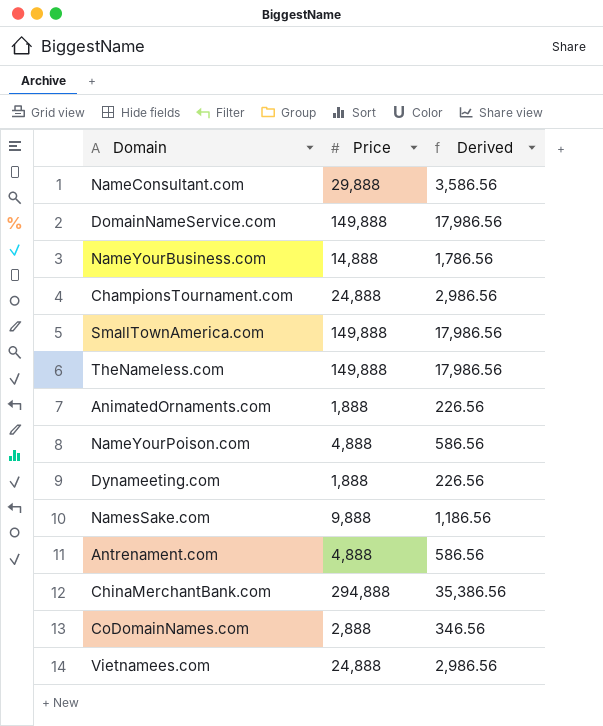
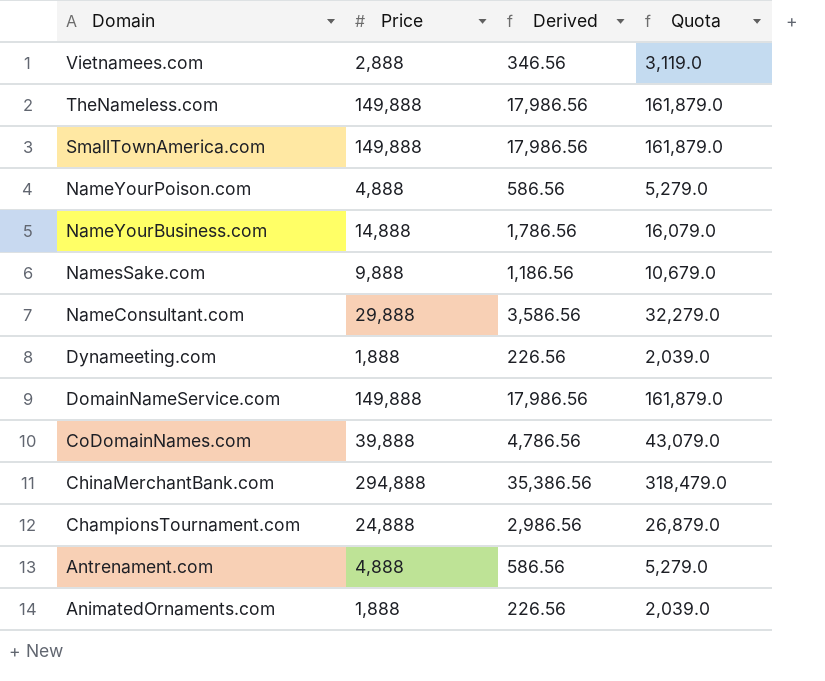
row order: none -> Domain descending
column Quota | formula: none -> [Price] * 1.08
Vietnamees.com | Price: 24,888 -> 2,888
Vietnamees.com | Derived: 2,986.56 -> 346.56
CoDomainNames.com | Price: 2,888 -> 39,888
CoDomainNames.com | Derived: 346.56 -> 4,786.56

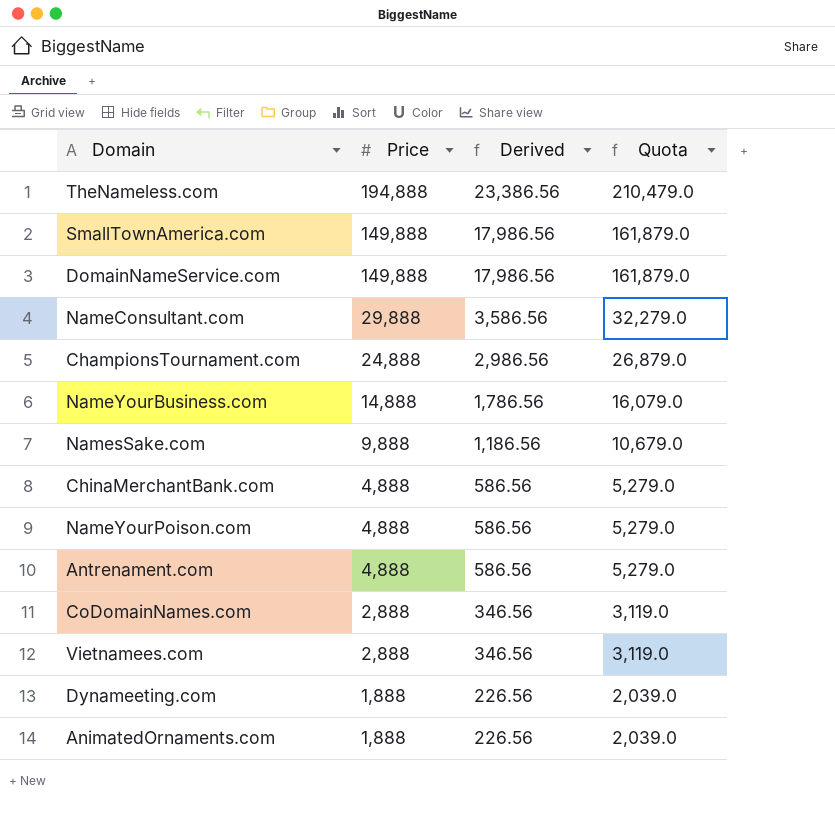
row order: Domain descending -> Price descending
TheNameless.com | Price: 149,888 -> 194,888
TheNameless.com | Derived: 17,986.56 -> 23,386.56
TheNameless.com | Quota: 161,879.0 -> 210,479.0
ChinaMerchantBank.com | Price: 294,888 -> 4,888
ChinaMerchantBank.com | Derived: 35,386.56 -> 586.56
ChinaMerchantBank.com | Quota: 318,479.0 -> 5,279.0
CoDomainNames.com | Price: 39,888 -> 2,888
CoDomainNames.com | Derived: 4,786.56 -> 346.56
CoDomainNames.com | Quota: 43,079.0 -> 3,119.0

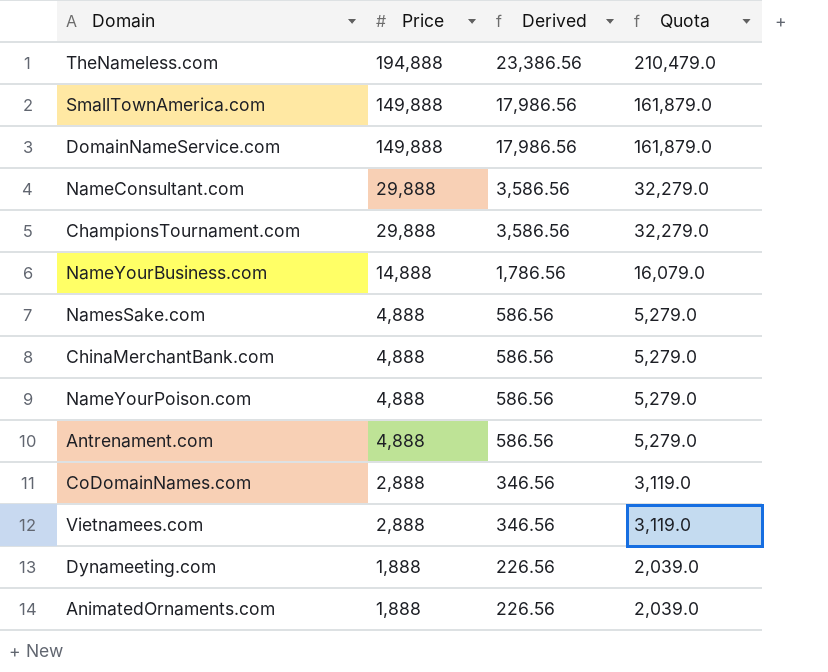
ChampionsTournament.com | Price: 24,888 -> 29,888
ChampionsTournament.com | Derived: 2,986.56 -> 3,586.56
ChampionsTournament.com | Quota: 26,879.0 -> 32,279.0
NamesSake.com | Price: 9,888 -> 4,888
NamesSake.com | Derived: 1,186.56 -> 586.56
NamesSake.com | Quota: 10,679.0 -> 5,279.0

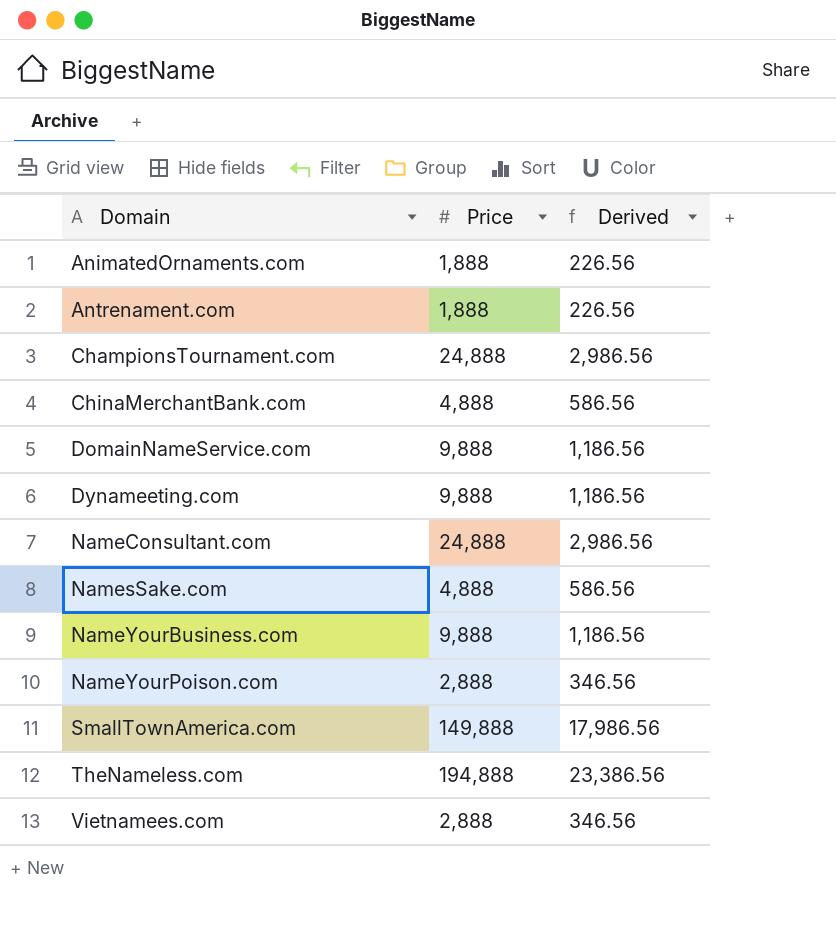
row order: Price descending -> Domain ascending
column Quota | formula: [Price] * 1.08 -> none
row CoDomainNames.com: 2,888 | 346.56 | 3,119.0 -> none
Antrenament.com | Price: 4,888 -> 1,888
Antrenament.com | Derived: 586.56 -> 226.56
ChampionsTournament.com | Price: 29,888 -> 24,888
ChampionsTournament.com | Derived: 3,586.56 -> 2,986.56
DomainNameService.com | Price: 149,888 -> 9,888
DomainNameService.com | Derived: 17,986.56 -> 1,186.56
Dynameeting.com | Price: 1,888 -> 9,888
Dynameeting.com | Derived: 226.56 -> 1,186.56
NameConsultant.com | Price: 29,888 -> 24,888
NameConsultant.com | Derived: 3,586.56 -> 2,986.56
NameYourBusiness.com | Price: 14,888 -> 9,888
NameYourBusiness.com | Derived: 1,786.56 -> 1,186.56
NameYourPoison.com | Price: 4,888 -> 2,888
NameYourPoison.com | Derived: 586.56 -> 346.56

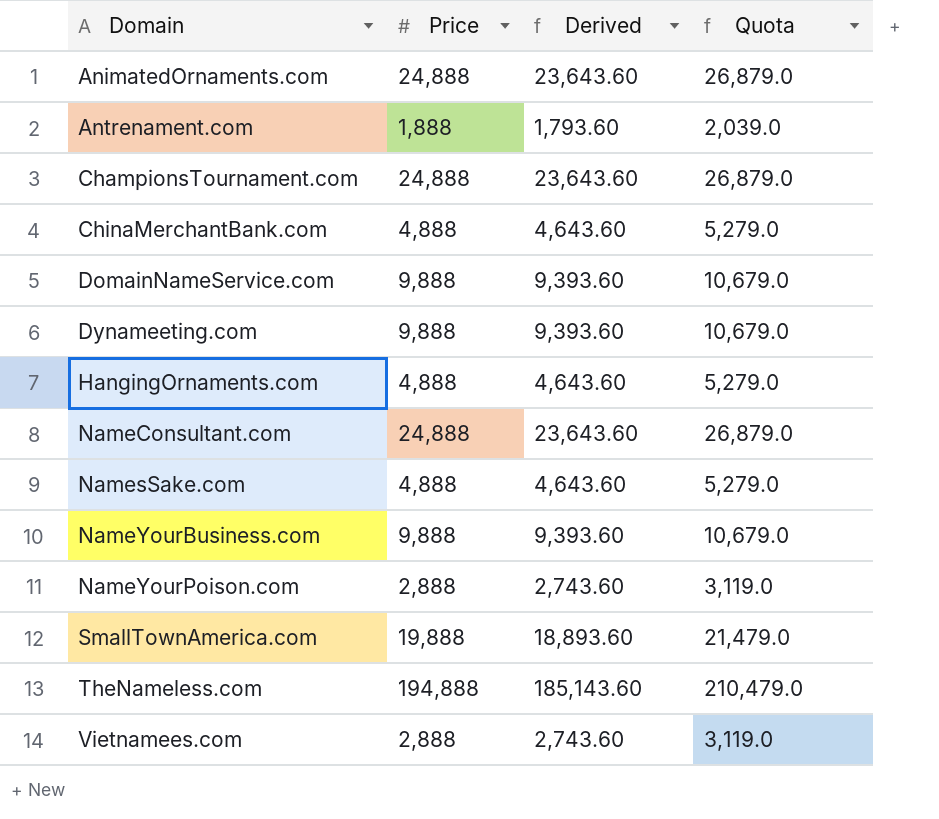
column Derived | formula: [Price] * 0.12 -> [Price] * 0.95
column Quota | formula: none -> [Price] * 1.08
AnimatedOrnaments.com | Price: 1,888 -> 24,888
row HangingOrnaments.com: none -> 4,888 | 4,643.60 | 5,279.0
SmallTownAmerica.com | Price: 149,888 -> 19,888

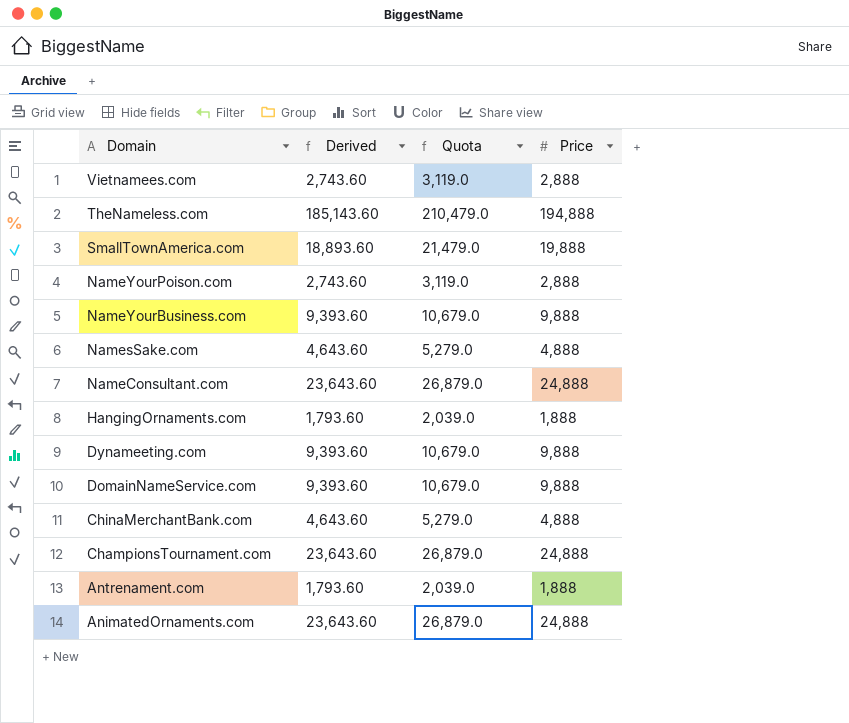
row order: Domain ascending -> Domain descending
column Price | position: 2 -> 4
HangingOrnaments.com | Derived: 4,643.60 -> 1,793.60
HangingOrnaments.com | Quota: 5,279.0 -> 2,039.0
HangingOrnaments.com | Price: 4,888 -> 1,888

